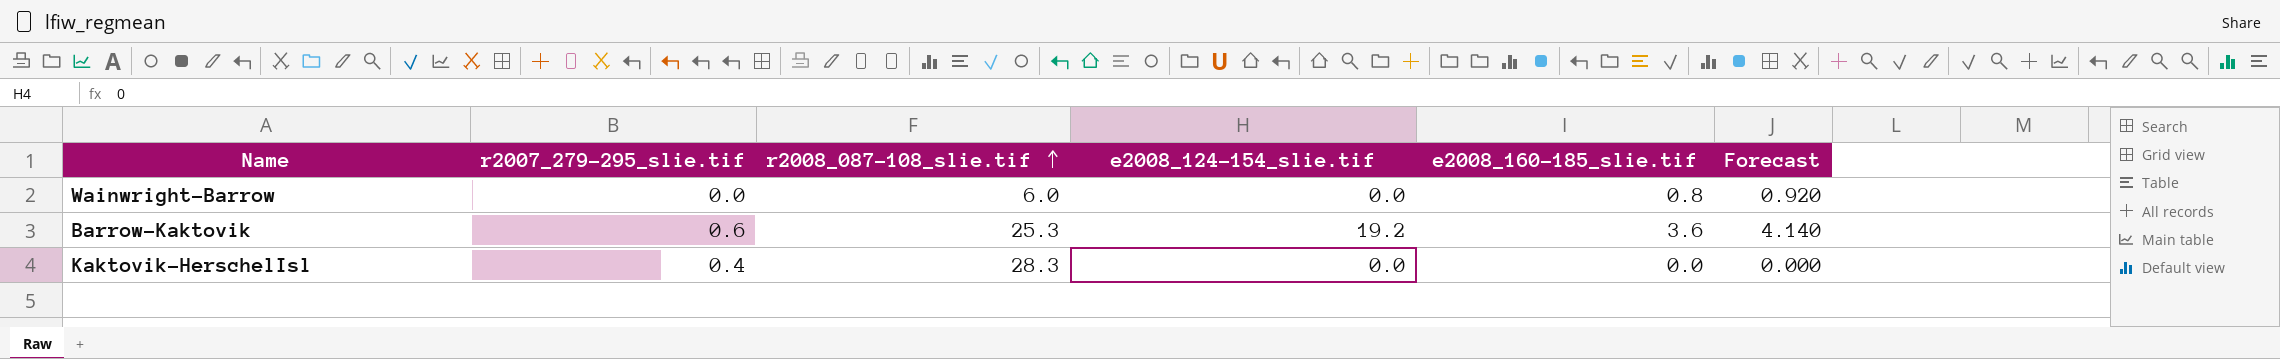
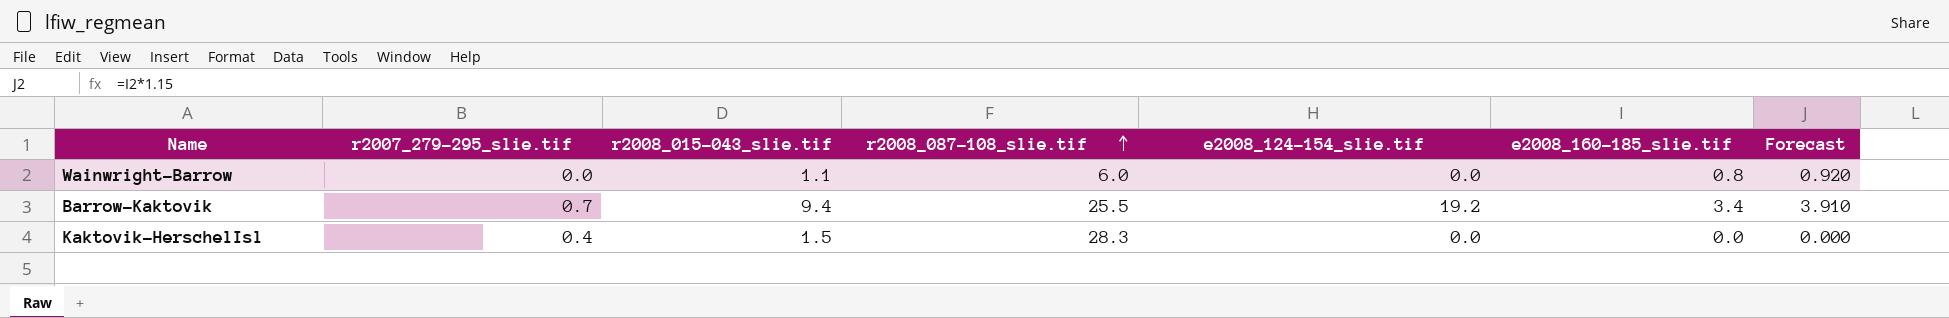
column r2008_015-043_slie.tif | position: none -> 3
Barrow-Kaktovik | r2007_279-295_slie.tif: 0.6 -> 0.7
Barrow-Kaktovik | r2008_087-108_slie.tif: 25.3 -> 25.5
Barrow-Kaktovik | e2008_160-185_slie.tif: 3.6 -> 3.4
Barrow-Kaktovik | Forecast: 4.140 -> 3.910

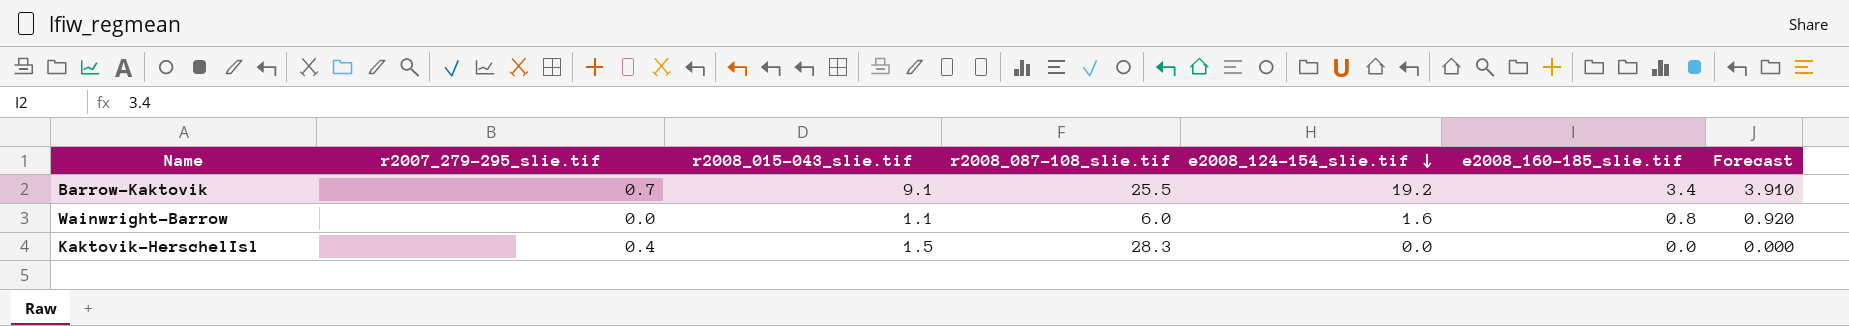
row order: r2008_087-108_slie.tif ascending -> e2008_124-154_slie.tif descending
Barrow-Kaktovik | r2008_015-043_slie.tif: 9.4 -> 9.1
Wainwright-Barrow | e2008_124-154_slie.tif: 0.0 -> 1.6

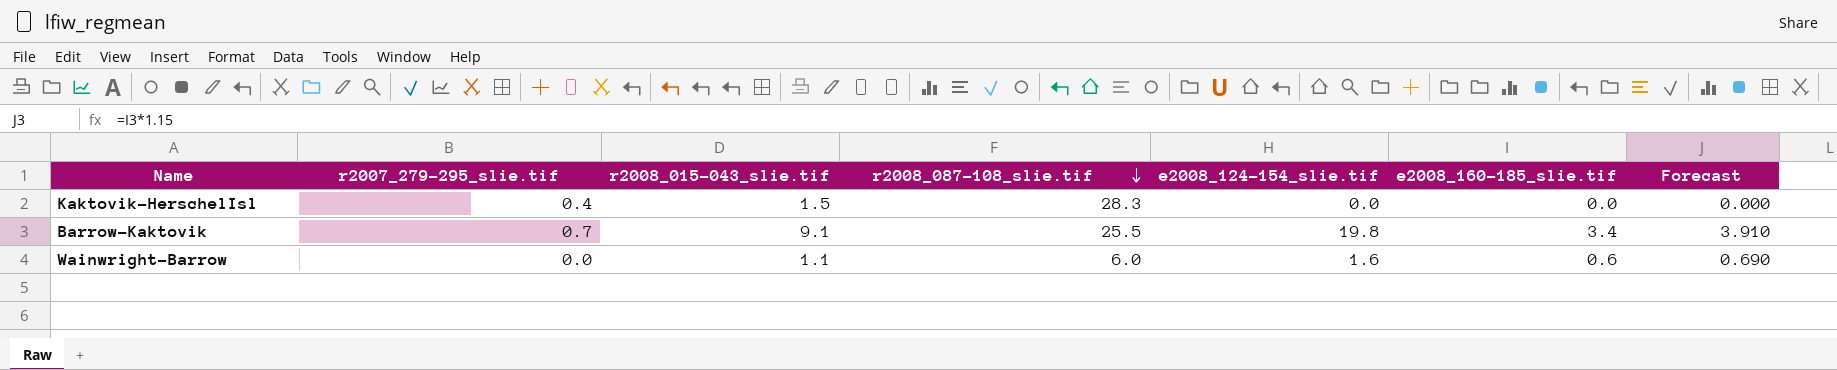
row order: e2008_124-154_slie.tif descending -> r2008_087-108_slie.tif descending
Barrow-Kaktovik | e2008_124-154_slie.tif: 19.2 -> 19.8
Wainwright-Barrow | e2008_160-185_slie.tif: 0.8 -> 0.6
Wainwright-Barrow | Forecast: 0.920 -> 0.690

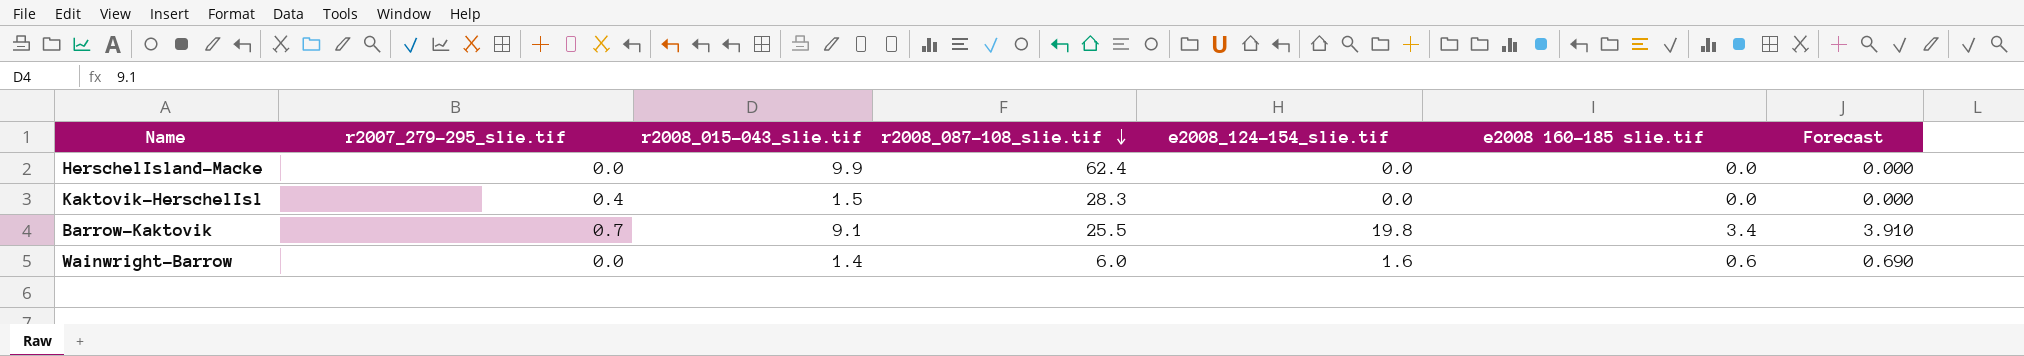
column name: e2008_160-185_slie.tif -> e2008 160-185 slie.tif
row HerschelIsland-Macke: none -> 0.0 | 9.9 | 62.4 | 0.0 | 0.0 | 0.000
Wainwright-Barrow | r2008_015-043_slie.tif: 1.1 -> 1.4

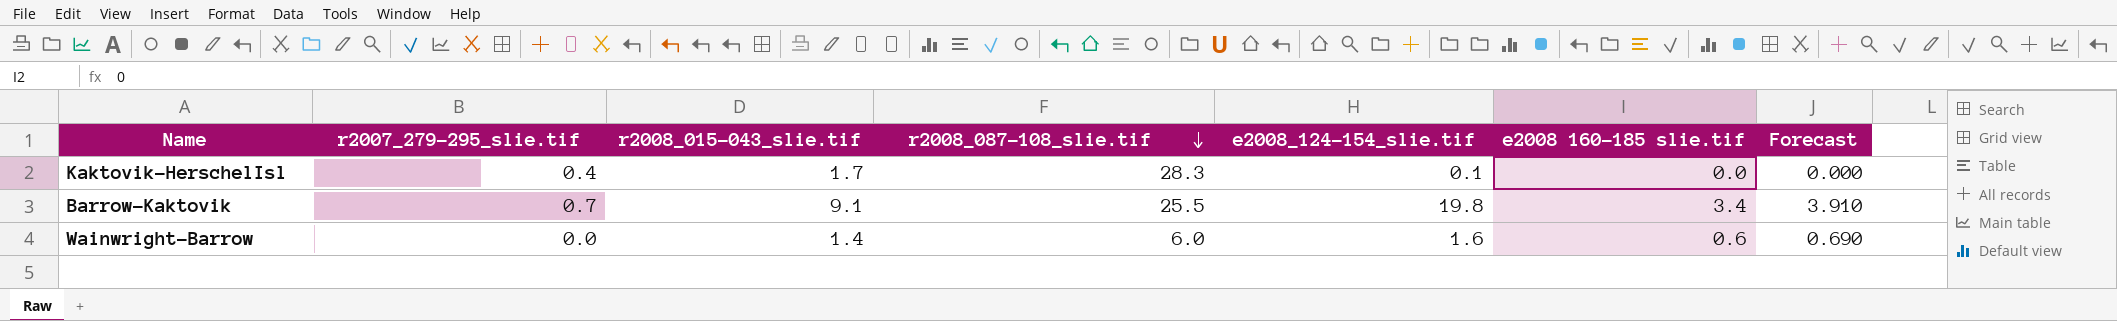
row HerschelIsland-Macke: 0.0 | 9.9 | 62.4 | 0.0 | 0.0 | 0.000 -> none
Kaktovik-HerschelIsl | r2008_015-043_slie.tif: 1.5 -> 1.7
Kaktovik-HerschelIsl | e2008_124-154_slie.tif: 0.0 -> 0.1

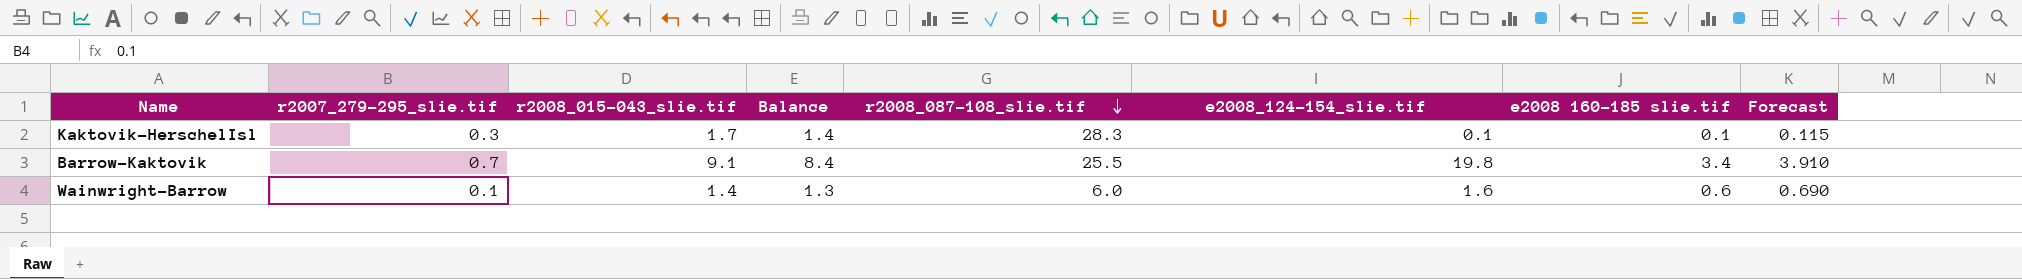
column Balance | formula: none -> [r2008_015-043_slie.tif] - [r2007_279-295_slie.tif]
Kaktovik-HerschelIsl | r2007_279-295_slie.tif: 0.4 -> 0.3
Kaktovik-HerschelIsl | e2008 160-185 slie.tif: 0.0 -> 0.1
Kaktovik-HerschelIsl | Forecast: 0.000 -> 0.115
Wainwright-Barrow | r2007_279-295_slie.tif: 0.0 -> 0.1

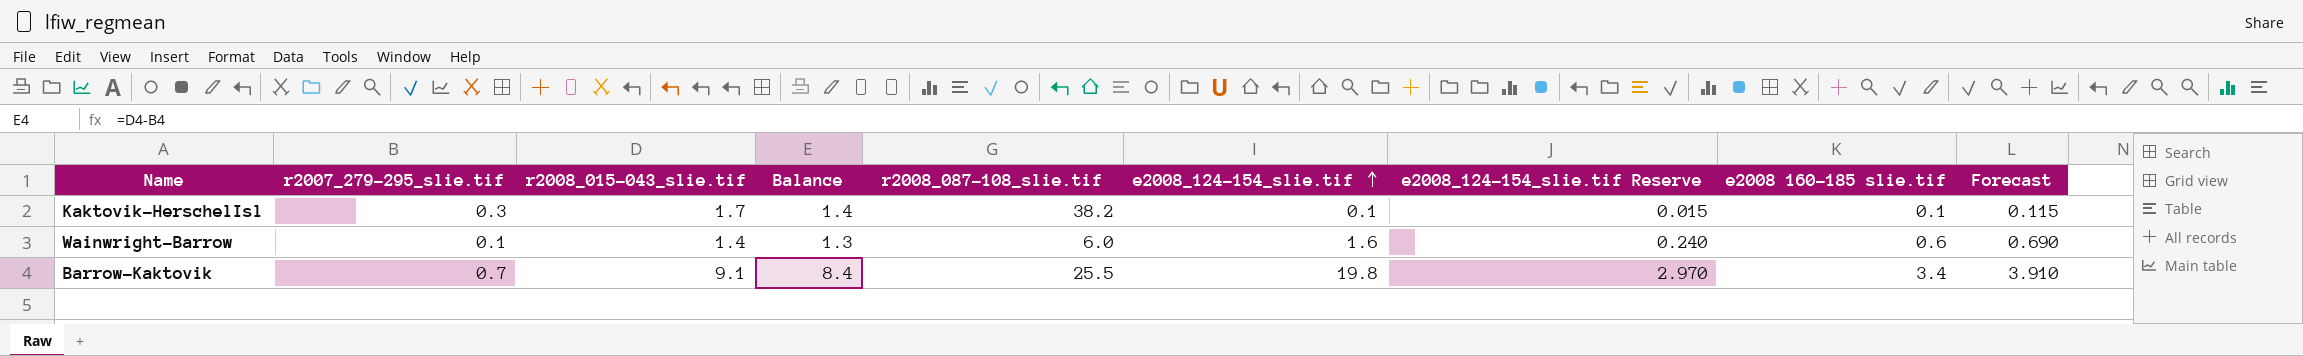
row order: r2008_087-108_slie.tif descending -> e2008_124-154_slie.tif ascending
column e2008_124-154_slie.tif Reserve | formula: none -> [e2008_124-154_slie.tif] * 0.15
Kaktovik-HerschelIsl | r2008_087-108_slie.tif: 28.3 -> 38.2

